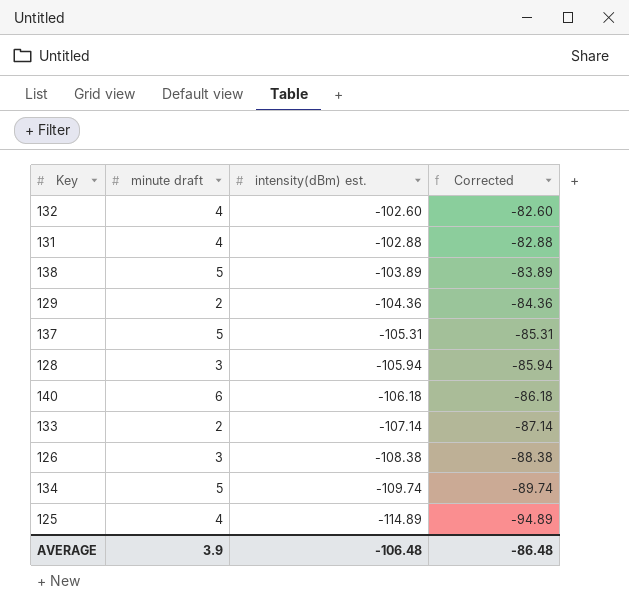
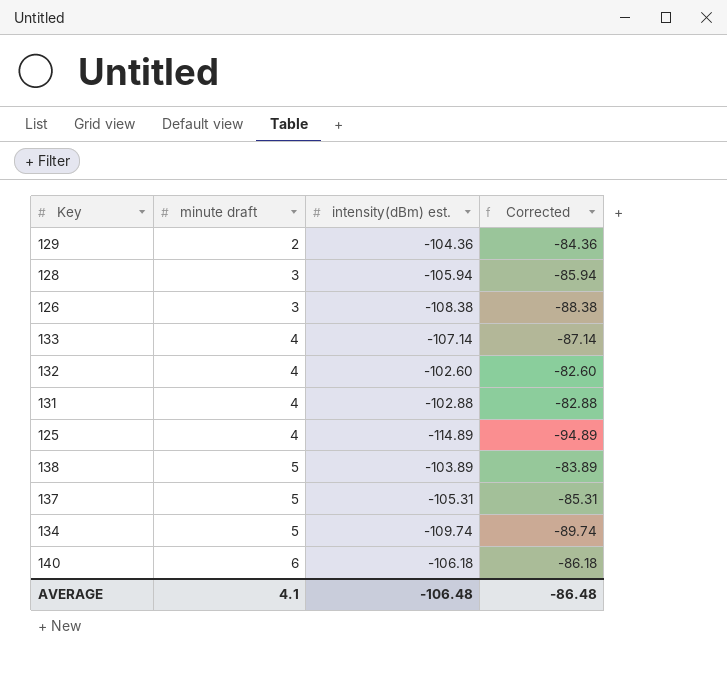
row order: intensity(dBm) est. descending -> minute draft ascending
133 | minute draft: 2 -> 4
AVERAGE | minute draft: 3.9 -> 4.1

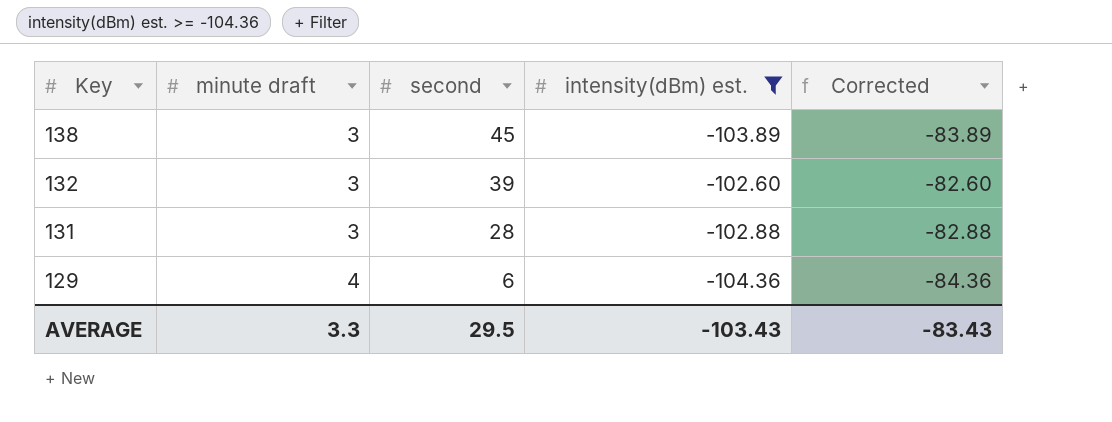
filter: none -> intensity(dBm) est. >= -104.36
row order: minute draft ascending -> Key descending
column second | position: none -> 3
138 | minute draft: 5 -> 3
132 | minute draft: 4 -> 3
131 | minute draft: 4 -> 3
129 | minute draft: 2 -> 4
AVERAGE | minute draft: 4.1 -> 3.3
AVERAGE | intensity(dBm) est.: -106.48 -> -103.43
AVERAGE | Corrected: -86.48 -> -83.43

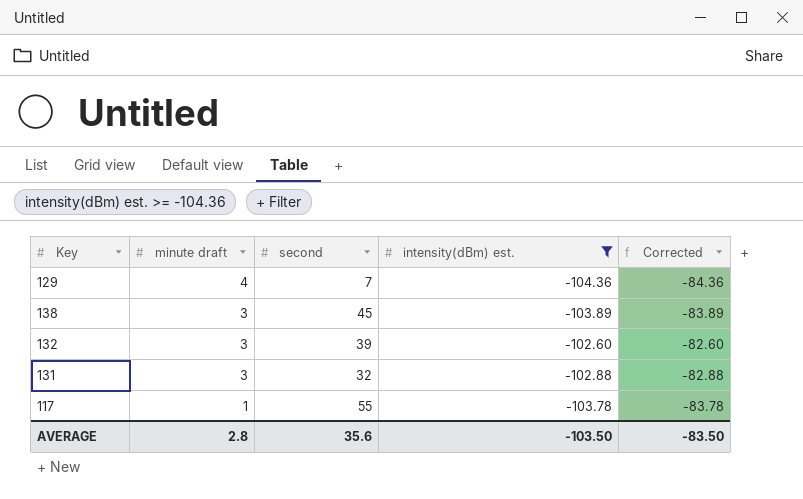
row order: Key descending -> minute draft descending
129 | second: 6 -> 7
131 | second: 28 -> 32
row 117: none -> 1 | 55 | -103.78 | -83.78
AVERAGE | minute draft: 3.3 -> 2.8
AVERAGE | second: 29.5 -> 35.6
AVERAGE | intensity(dBm) est.: -103.43 -> -103.50
AVERAGE | Corrected: -83.43 -> -83.50

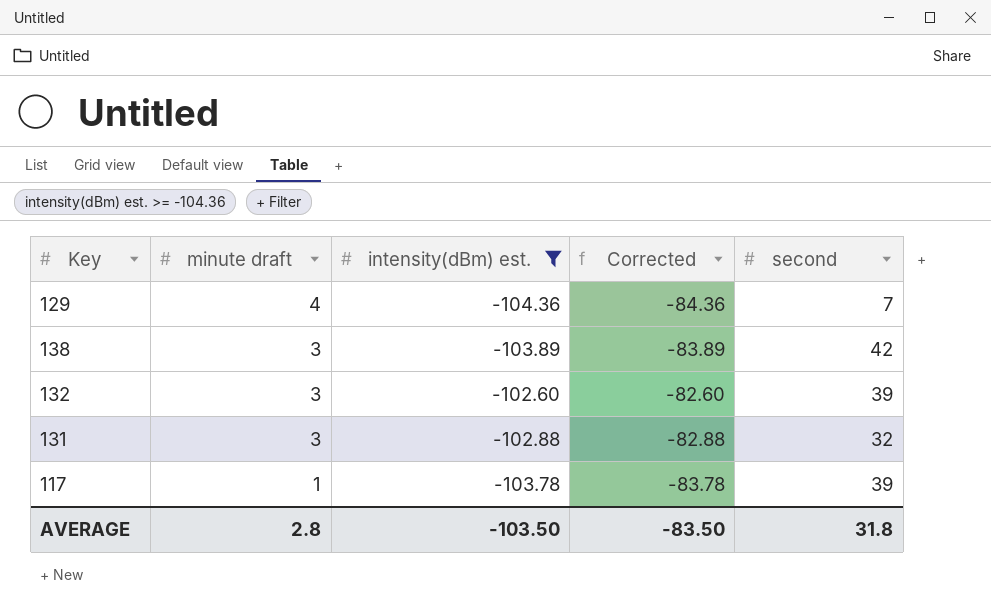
column second | position: 3 -> 5
138 | second: 45 -> 42
117 | second: 55 -> 39
AVERAGE | second: 35.6 -> 31.8

